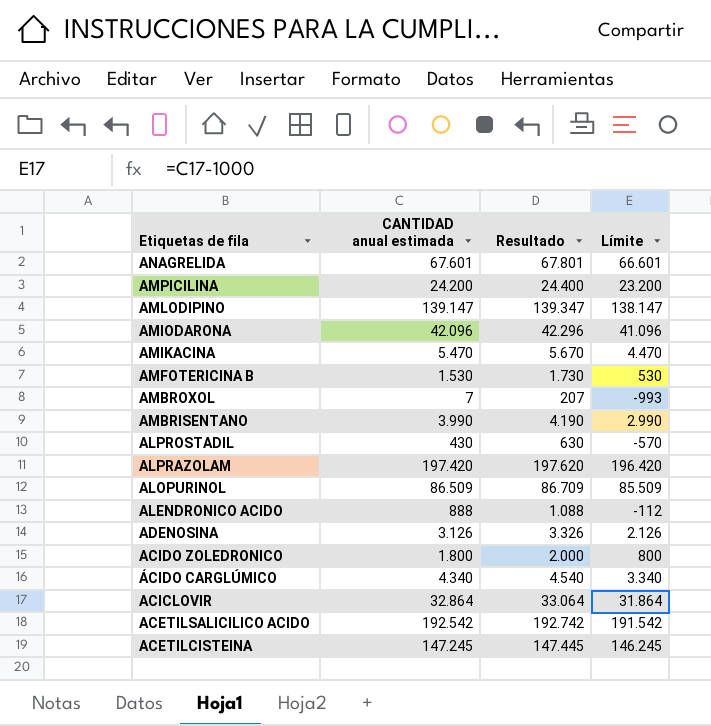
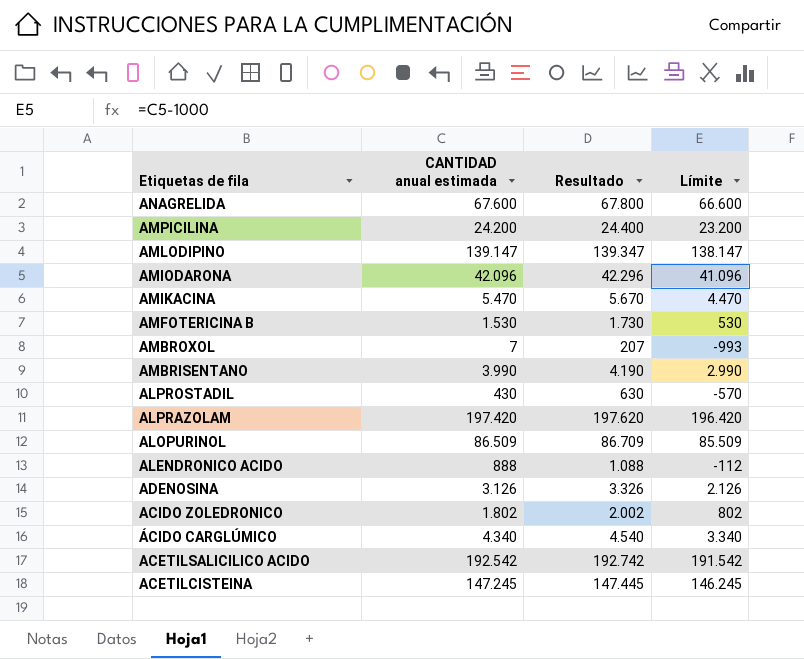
row ACICLOVIR: 32.864 | 33.064 | 31.864 -> none
ANAGRELIDA | CANTIDAD anual estimada: 67.601 -> 67.600
ANAGRELIDA | Resultado: 67.801 -> 67.800
ANAGRELIDA | Límite: 66.601 -> 66.600
ACIDO ZOLEDRONICO | CANTIDAD anual estimada: 1.800 -> 1.802
ACIDO ZOLEDRONICO | Resultado: 2.000 -> 2.002
ACIDO ZOLEDRONICO | Límite: 800 -> 802

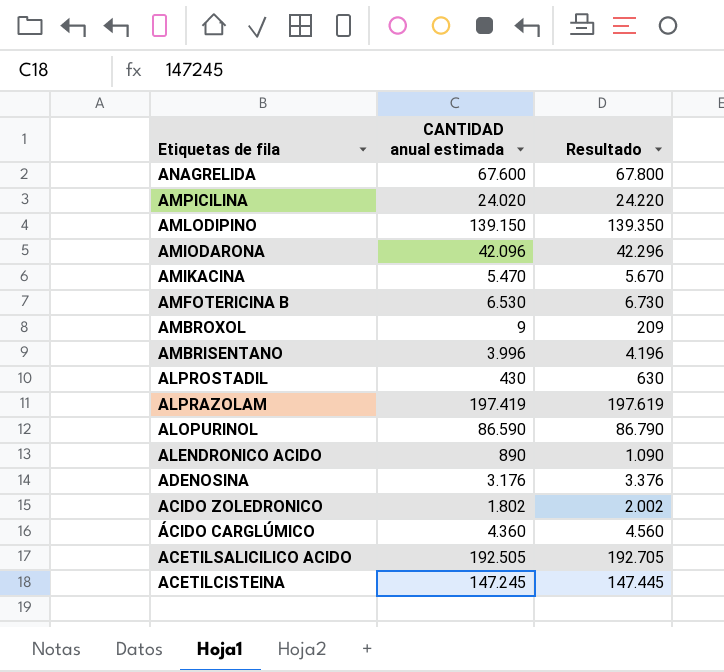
column Límite | formula: [CANTIDAD anual estimada] - 1000 -> none
AMPICILINA | CANTIDAD anual estimada: 24.200 -> 24.020
AMPICILINA | Resultado: 24.400 -> 24.220
AMLODIPINO | CANTIDAD anual estimada: 139.147 -> 139.150
AMLODIPINO | Resultado: 139.347 -> 139.350
AMFOTERICINA B | CANTIDAD anual estimada: 1.530 -> 6.530
AMFOTERICINA B | Resultado: 1.730 -> 6.730
AMBROXOL | CANTIDAD anual estimada: 7 -> 9
AMBROXOL | Resultado: 207 -> 209
AMBRISENTANO | CANTIDAD anual estimada: 3.990 -> 3.996
AMBRISENTANO | Resultado: 4.190 -> 4.196
ALPRAZOLAM | CANTIDAD anual estimada: 197.420 -> 197.419
ALPRAZOLAM | Resultado: 197.620 -> 197.619
ALOPURINOL | CANTIDAD anual estimada: 86.509 -> 86.590
ALOPURINOL | Resultado: 86.709 -> 86.790
ALENDRONICO ACIDO | CANTIDAD anual estimada: 888 -> 890
ALENDRONICO ACIDO | Resultado: 1.088 -> 1.090
ADENOSINA | CANTIDAD anual estimada: 3.126 -> 3.176
ADENOSINA | Resultado: 3.326 -> 3.376
ÁCIDO CARGLÚMICO | CANTIDAD anual estimada: 4.340 -> 4.360
ÁCIDO CARGLÚMICO | Resultado: 4.540 -> 4.560
ACETILSALICILICO ACIDO | CANTIDAD anual estimada: 192.542 -> 192.505
ACETILSALICILICO ACIDO | Resultado: 192.742 -> 192.705

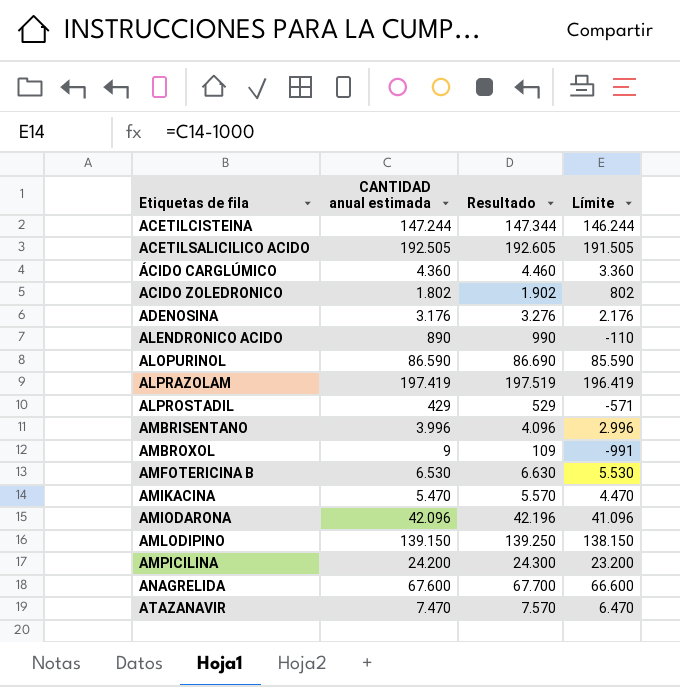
row order: Etiquetas de fila descending -> Etiquetas de fila ascending
column Resultado | formula: [CANTIDAD anual estimada] + 200 -> [CANTIDAD anual estimada] + 100
column Límite | formula: none -> [CANTIDAD anual estimada] - 1000
ACETILCISTEINA | CANTIDAD anual estimada: 147.245 -> 147.244
ALPROSTADIL | CANTIDAD anual estimada: 430 -> 429
AMPICILINA | CANTIDAD anual estimada: 24.020 -> 24.200
row ATAZANAVIR: none -> 7.470 | 7.570 | 6.470

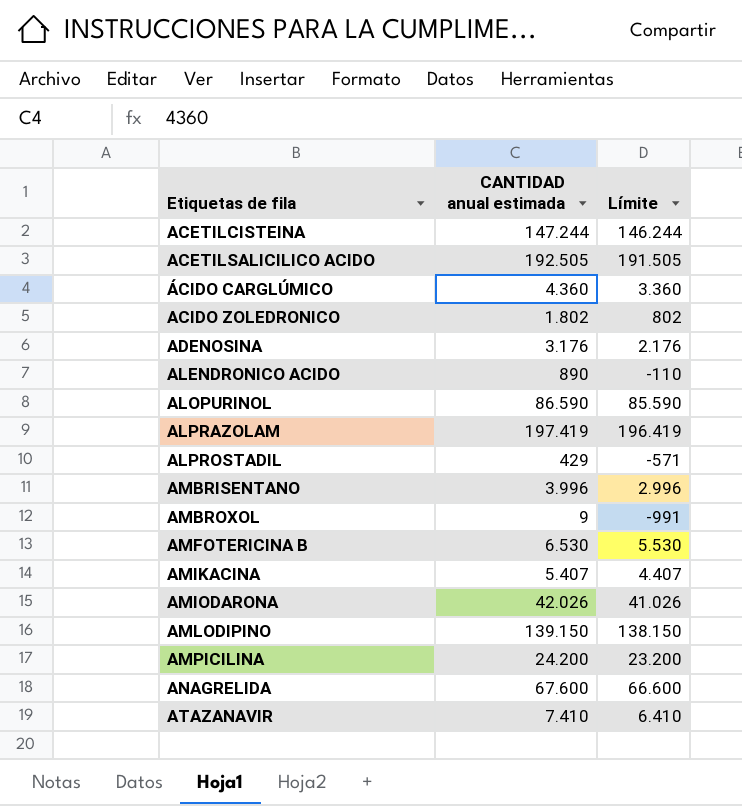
column Resultado | formula: [CANTIDAD anual estimada] + 100 -> none
AMIKACINA | CANTIDAD anual estimada: 5.470 -> 5.407
AMIKACINA | Límite: 4.470 -> 4.407
AMIODARONA | CANTIDAD anual estimada: 42.096 -> 42.026
AMIODARONA | Límite: 41.096 -> 41.026
ATAZANAVIR | CANTIDAD anual estimada: 7.470 -> 7.410
ATAZANAVIR | Límite: 6.470 -> 6.410

